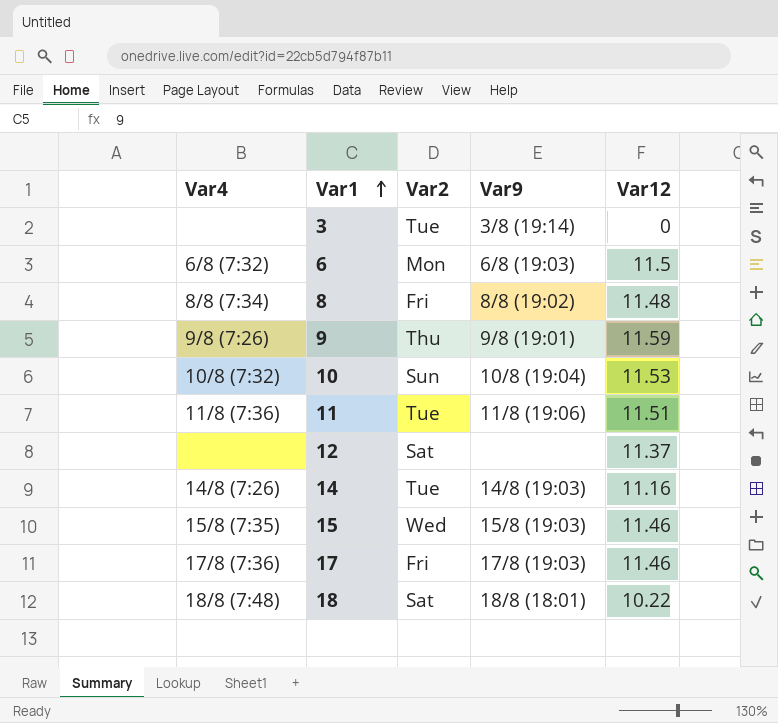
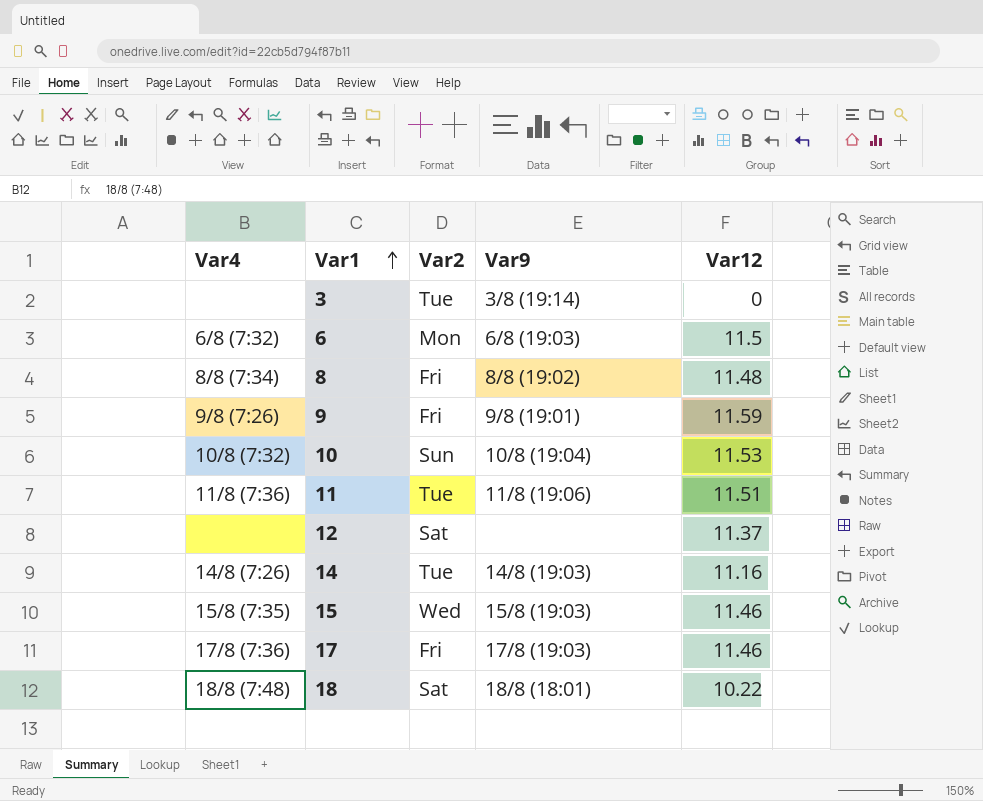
9 | Var2: Thu -> Fri

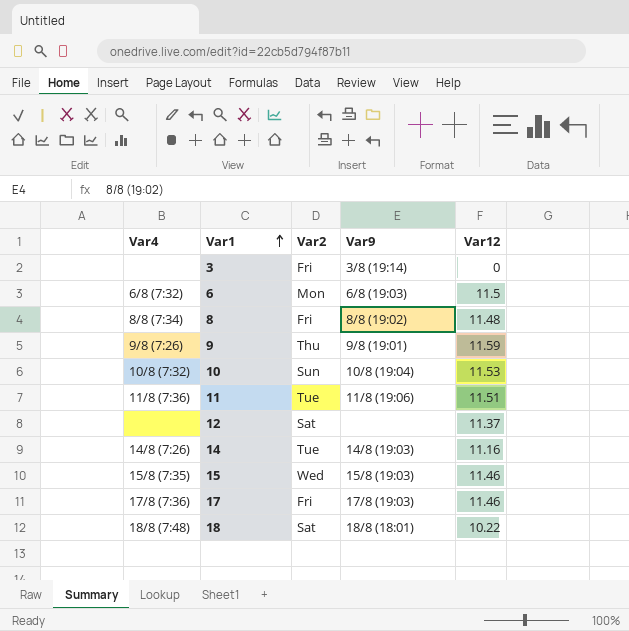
3 | Var2: Tue -> Fri
9 | Var2: Fri -> Thu

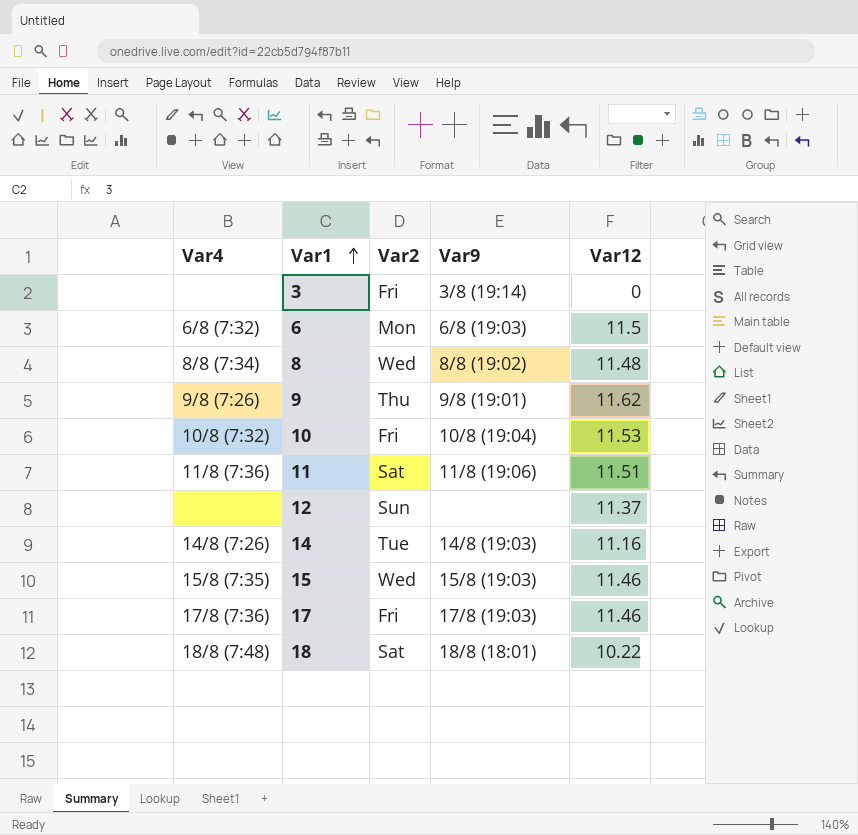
8 | Var2: Fri -> Wed
9 | Var12: 11.59 -> 11.62
10 | Var2: Sun -> Fri
11 | Var2: Tue -> Sat
12 | Var2: Sat -> Sun

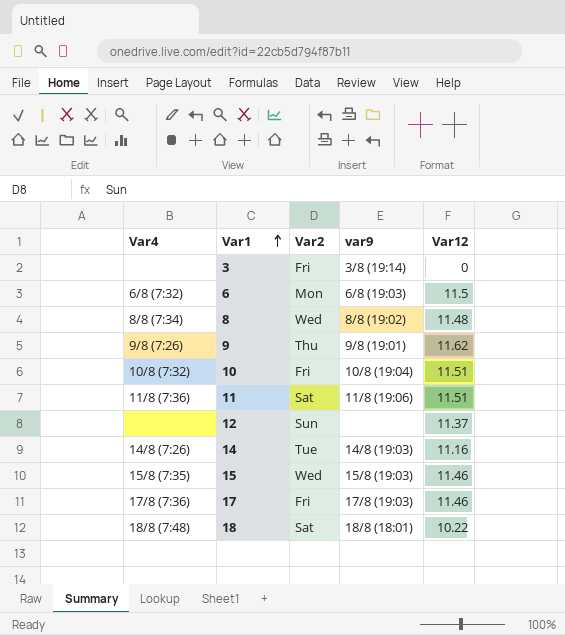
column name: Var9 -> var9
10 | Var12: 11.53 -> 11.51

